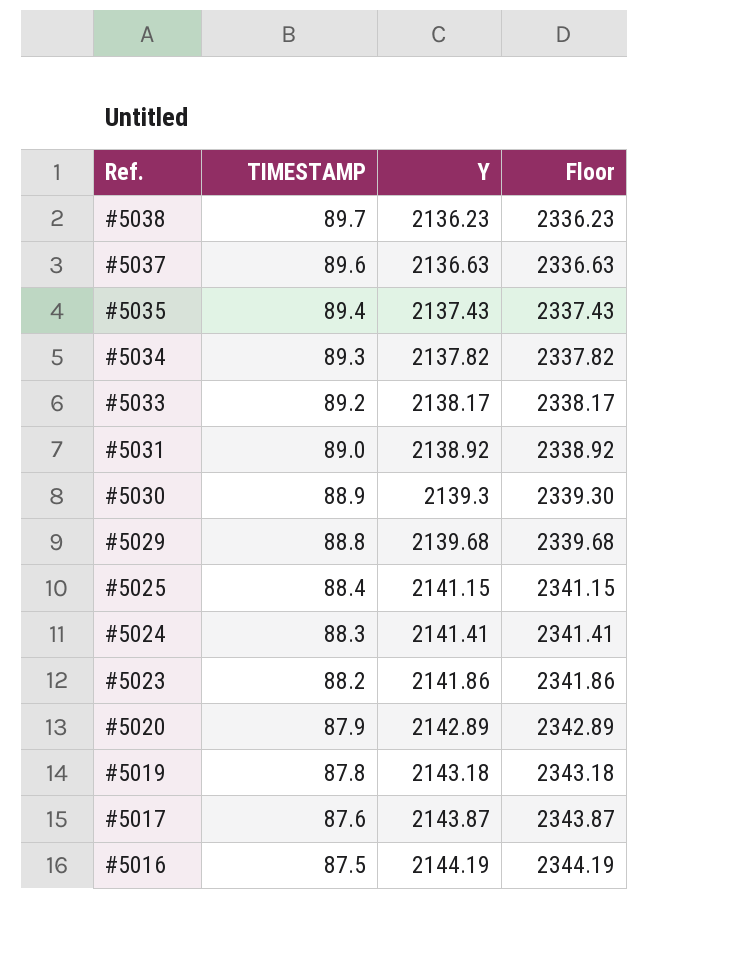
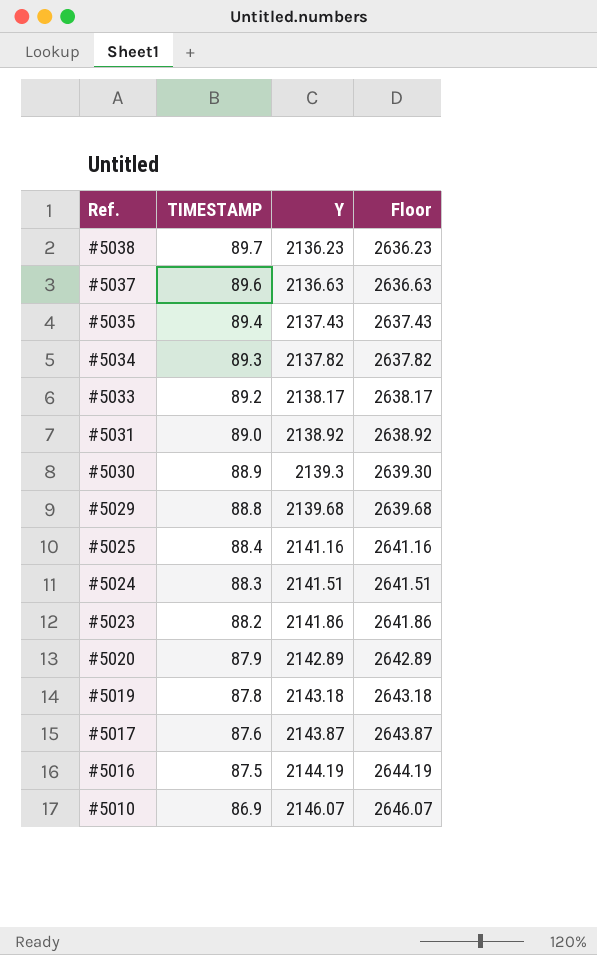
column Floor | formula: [Y] + 200 -> [Y] + 500
#5025 | Y: 2141.15 -> 2141.16
#5024 | Y: 2141.41 -> 2141.51
row #5010: none -> 86.9 | 2146.07 | 2646.07

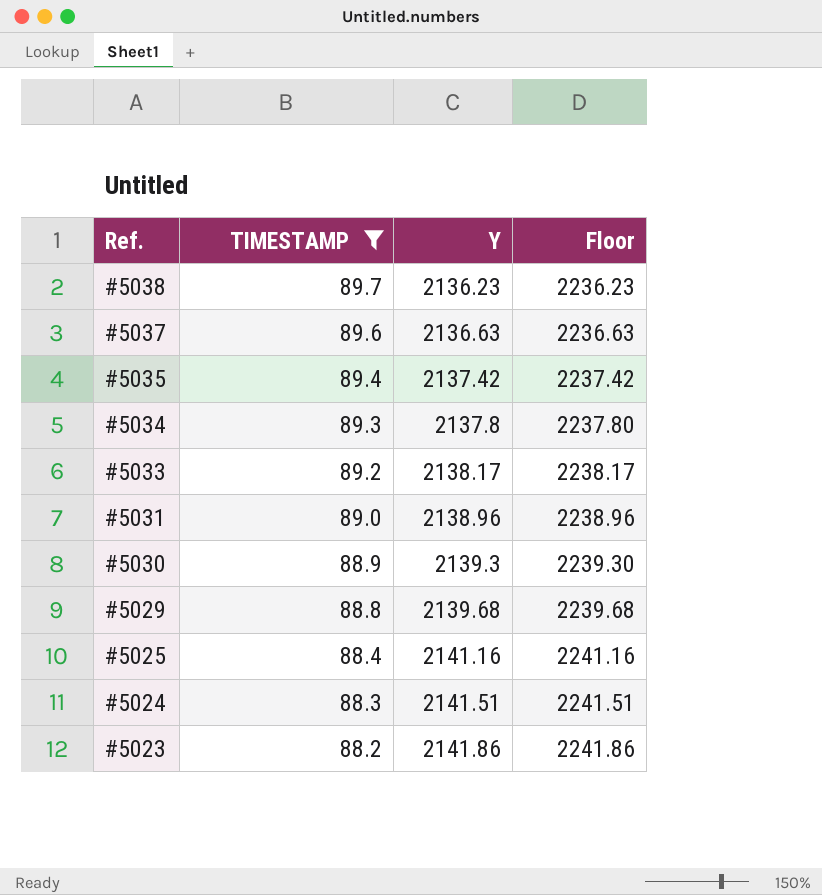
filter: none -> TIMESTAMP >= 88.2
column Floor | formula: [Y] + 500 -> [Y] + 100
#5035 | Y: 2137.43 -> 2137.42
#5034 | Y: 2137.82 -> 2137.8
#5031 | Y: 2138.92 -> 2138.96

